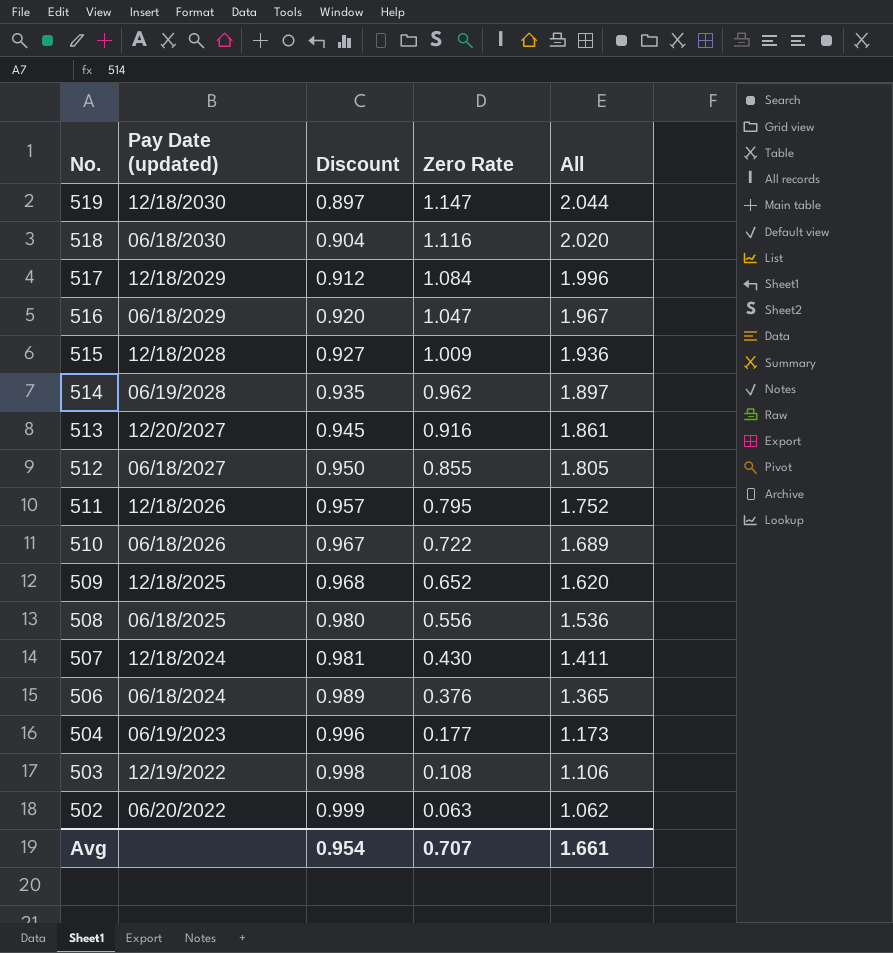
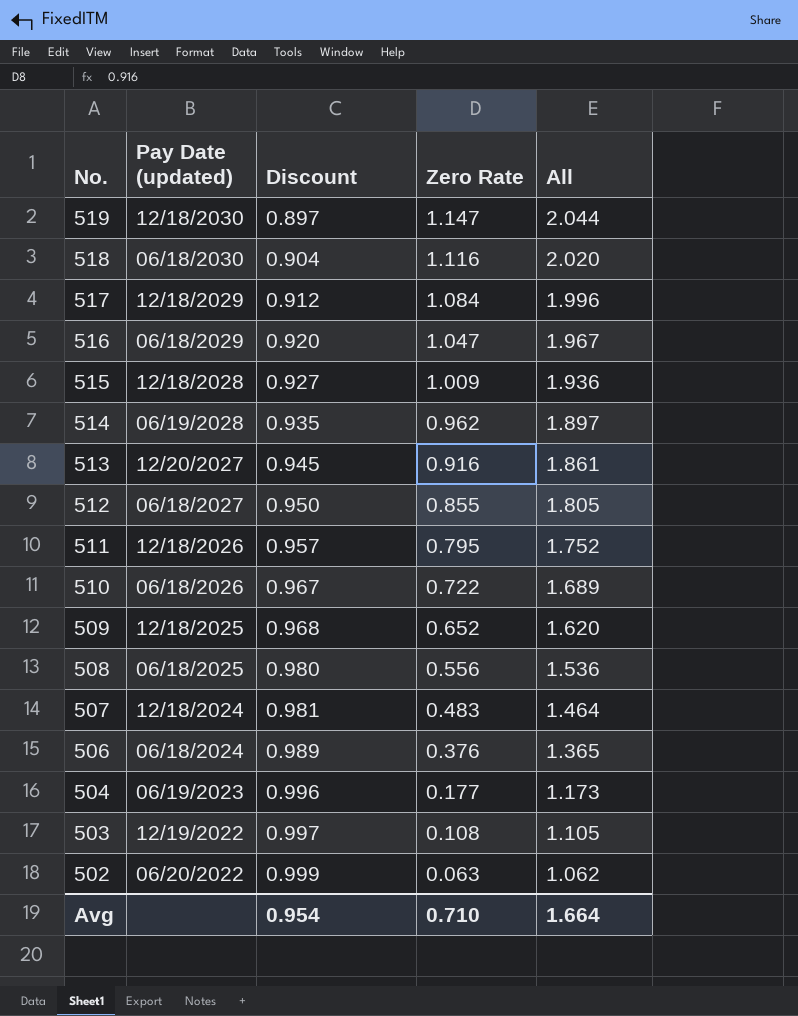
507 | Zero Rate: 0.430 -> 0.483
507 | All: 1.411 -> 1.464
503 | Discount: 0.998 -> 0.997
503 | All: 1.106 -> 1.105
Avg | Zero Rate: 0.707 -> 0.710
Avg | All: 1.661 -> 1.664

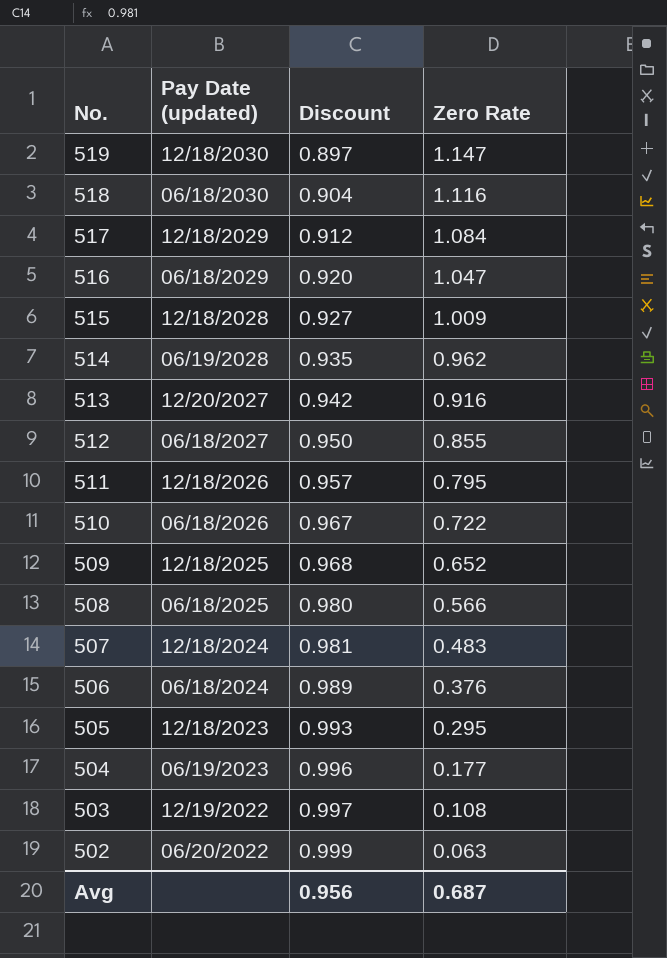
column All | formula: [Discount] + [Zero Rate] -> none
513 | Discount: 0.945 -> 0.942
508 | Zero Rate: 0.556 -> 0.566
row 505: none -> 12/18/2023 | 0.993 | 0.295
Avg | Discount: 0.954 -> 0.956
Avg | Zero Rate: 0.710 -> 0.687

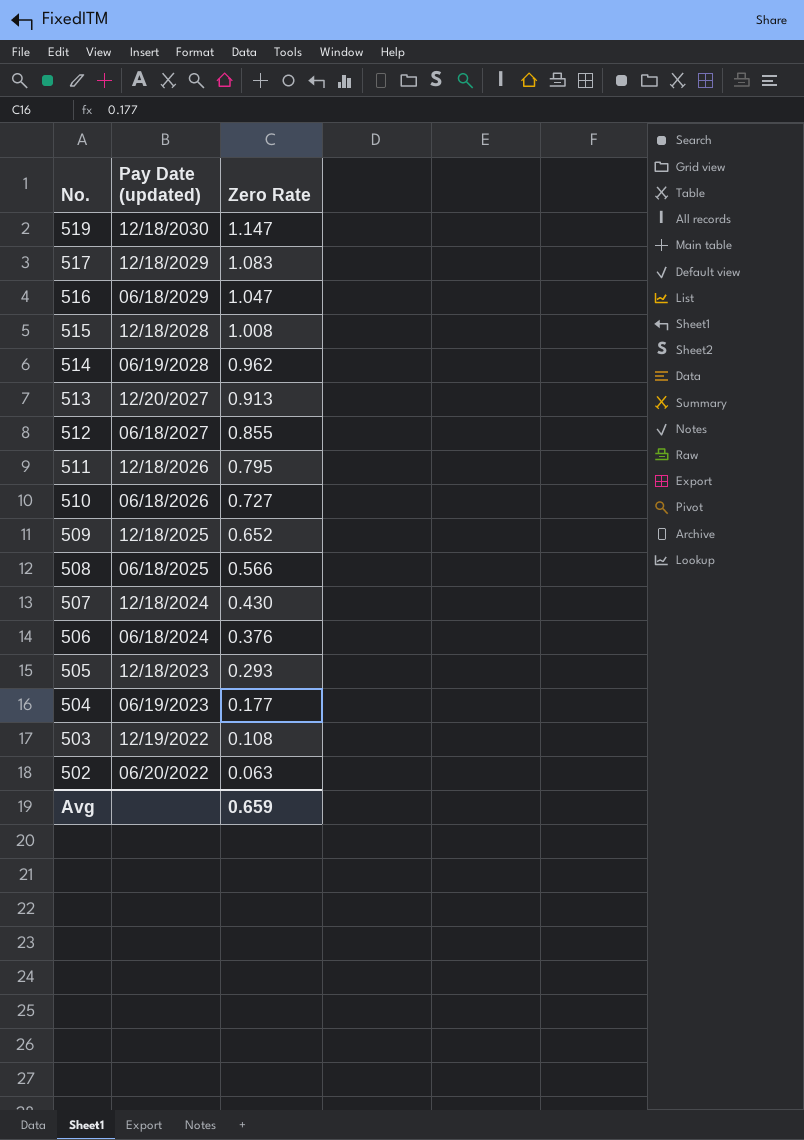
column Discount | position: 3 -> none
row 518: 06/18/2030 | 0.904 | 1.116 -> none
517 | Zero Rate: 1.084 -> 1.083
515 | Zero Rate: 1.009 -> 1.008
513 | Zero Rate: 0.916 -> 0.913
510 | Zero Rate: 0.722 -> 0.727
507 | Zero Rate: 0.483 -> 0.430
505 | Zero Rate: 0.295 -> 0.293
Avg | Zero Rate: 0.687 -> 0.659

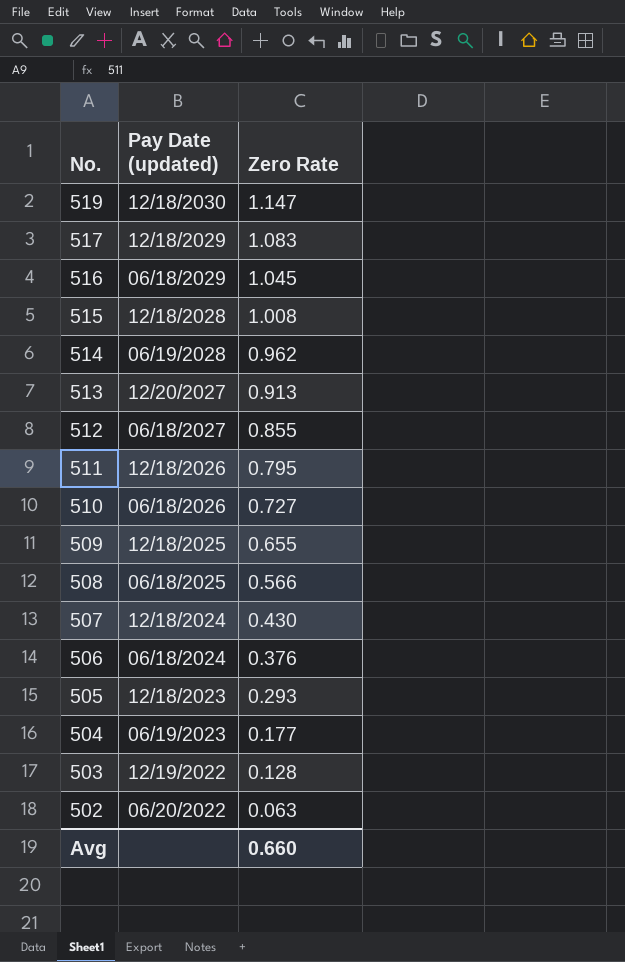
516 | Zero Rate: 1.047 -> 1.045
509 | Zero Rate: 0.652 -> 0.655
503 | Zero Rate: 0.108 -> 0.128
Avg | Zero Rate: 0.659 -> 0.660

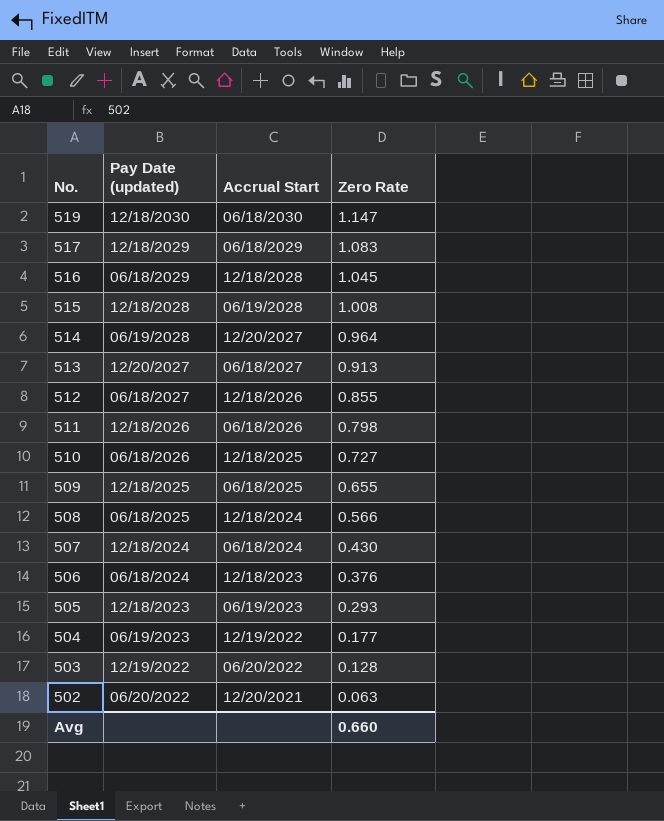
column Accrual Start | position: none -> 3
514 | Zero Rate: 0.962 -> 0.964
511 | Zero Rate: 0.795 -> 0.798

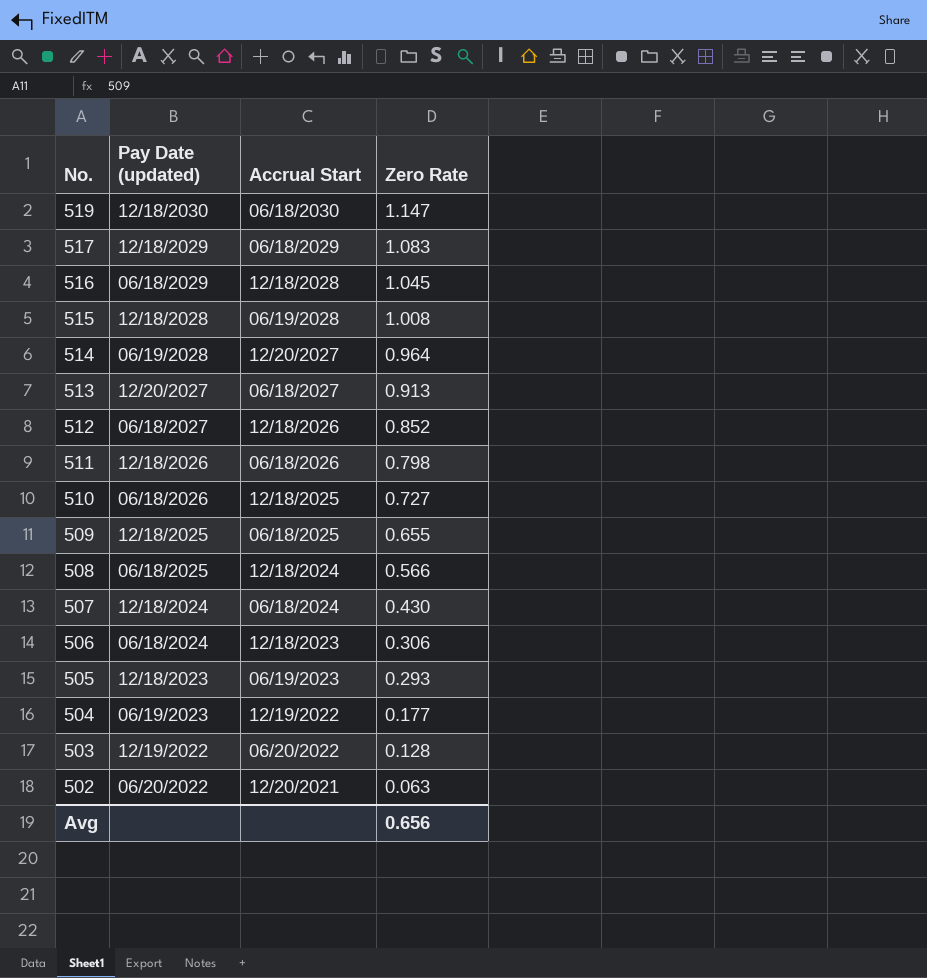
512 | Zero Rate: 0.855 -> 0.852
506 | Zero Rate: 0.376 -> 0.306
Avg | Zero Rate: 0.660 -> 0.656

